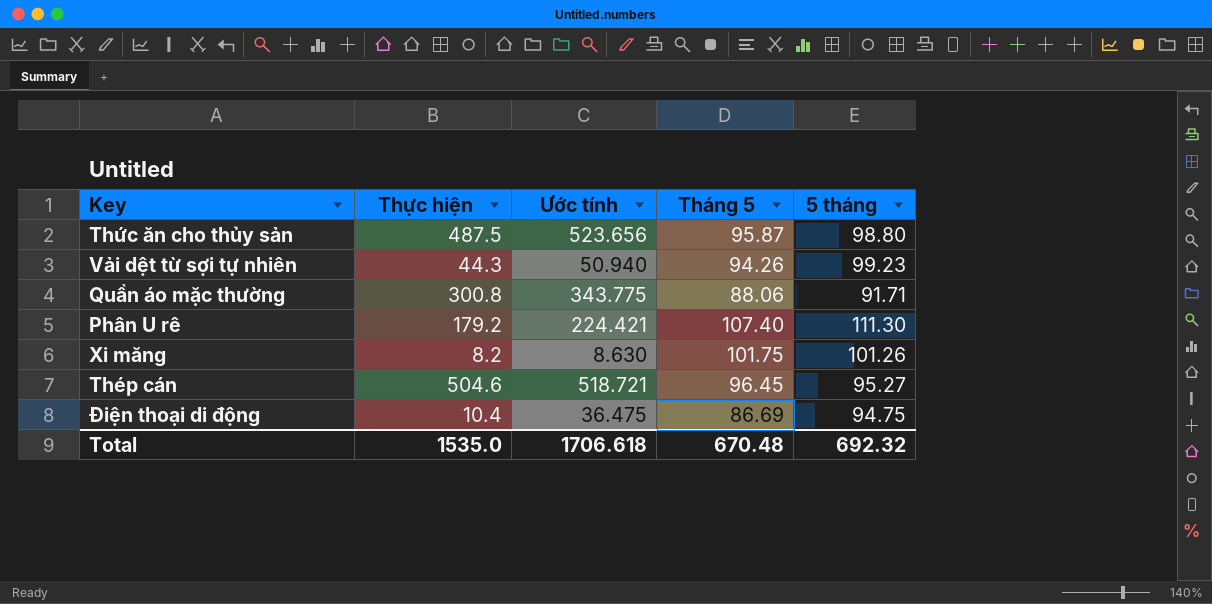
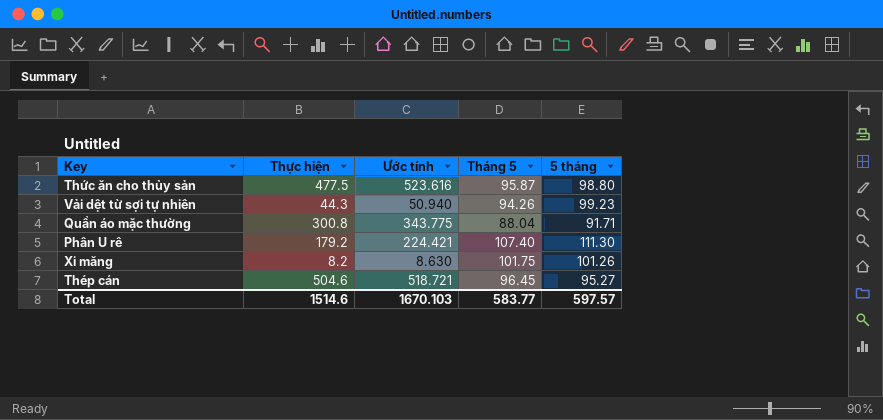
row Điện thoại di động: 10.4 | 36.475 | 86.69 | 94.75 -> none
Thức ăn cho thủy sản | Thực hiện: 487.5 -> 477.5
Thức ăn cho thủy sản | Ước tính: 523.656 -> 523.616
Quần áo mặc thường | Tháng 5: 88.06 -> 88.04
Total | Thực hiện: 1535.0 -> 1514.6
Total | Ước tính: 1706.618 -> 1670.103
Total | Tháng 5: 670.48 -> 583.77
Total | 5 tháng: 692.32 -> 597.57

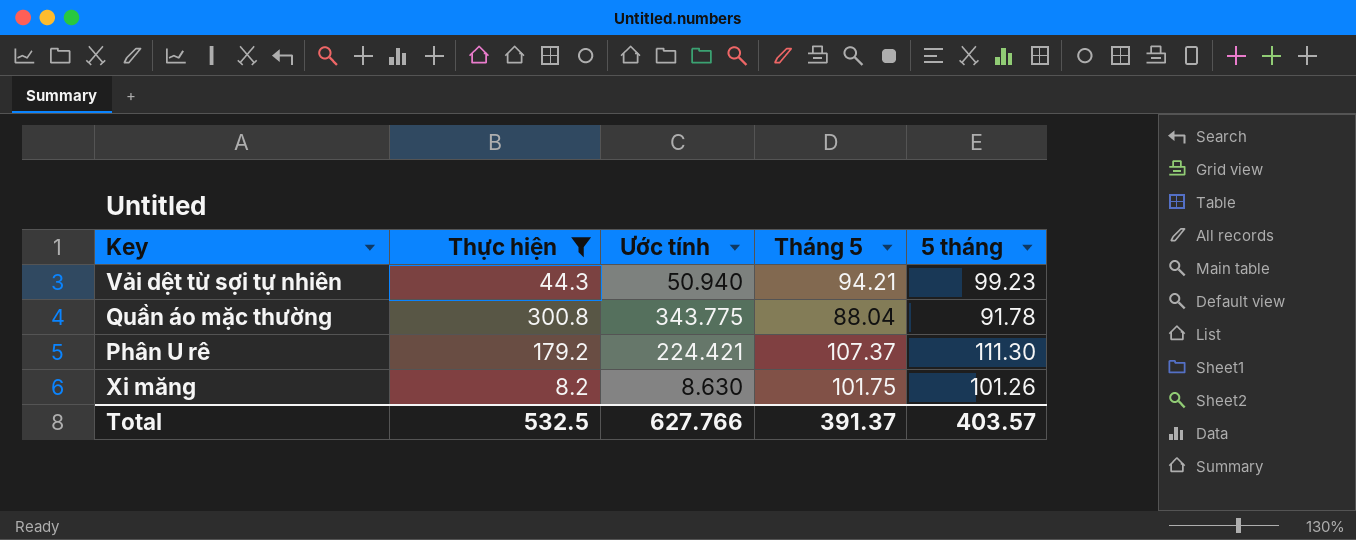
filter: none -> Thực hiện <= 300.8
Vải dệt từ sợi tự nhiên | Tháng 5: 94.26 -> 94.21
Quần áo mặc thường | 5 tháng: 91.71 -> 91.78
Phân U rê | Tháng 5: 107.40 -> 107.37
Total | Thực hiện: 1514.6 -> 532.5
Total | Ước tính: 1670.103 -> 627.766
Total | Tháng 5: 583.77 -> 391.37
Total | 5 tháng: 597.57 -> 403.57

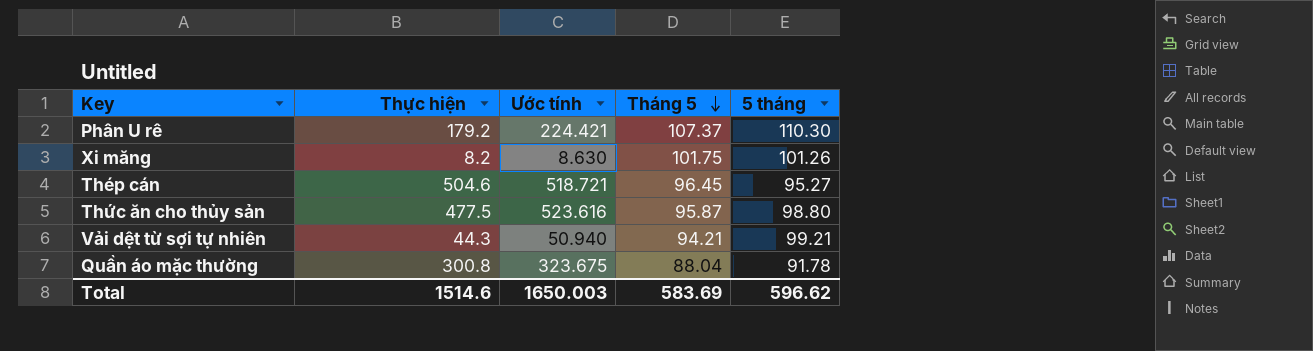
filter: Thực hiện <= 300.8 -> none
row order: none -> Tháng 5 descending
Phân U rê | 5 tháng: 111.30 -> 110.30
Vải dệt từ sợi tự nhiên | 5 tháng: 99.23 -> 99.21
Quần áo mặc thường | Ước tính: 343.775 -> 323.675
Total | Thực hiện: 532.5 -> 1514.6
Total | Ước tính: 627.766 -> 1650.003
Total | Tháng 5: 391.37 -> 583.69
Total | 5 tháng: 403.57 -> 596.62

